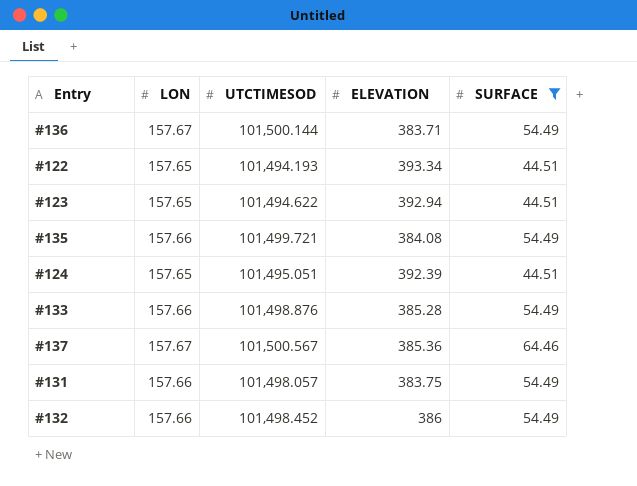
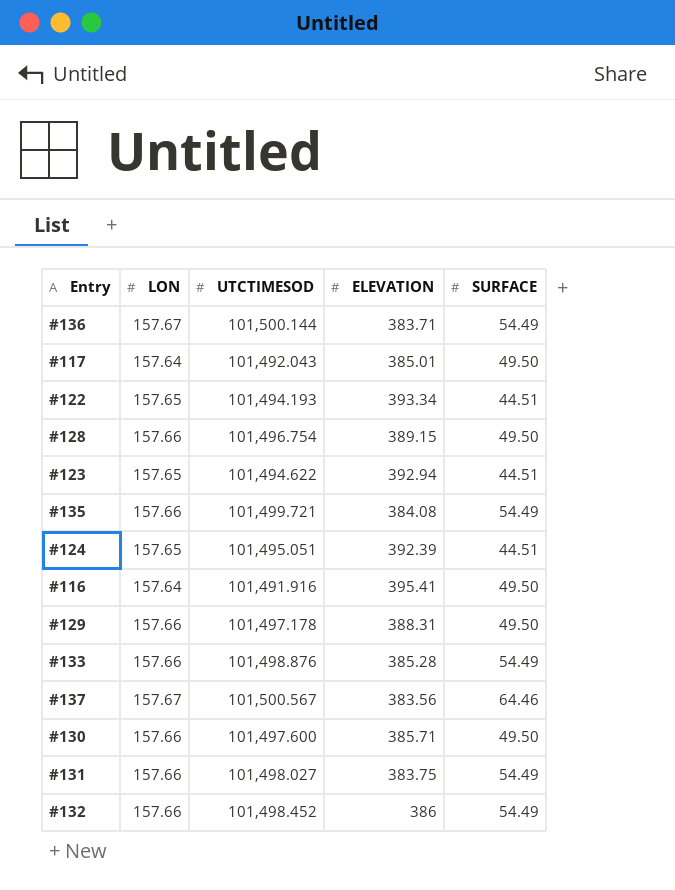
filter: SURFACE != 49.50 -> none
#137 | ELEVATION: 385.36 -> 383.56
#131 | UTCTIMESOD: 101,498.057 -> 101,498.027

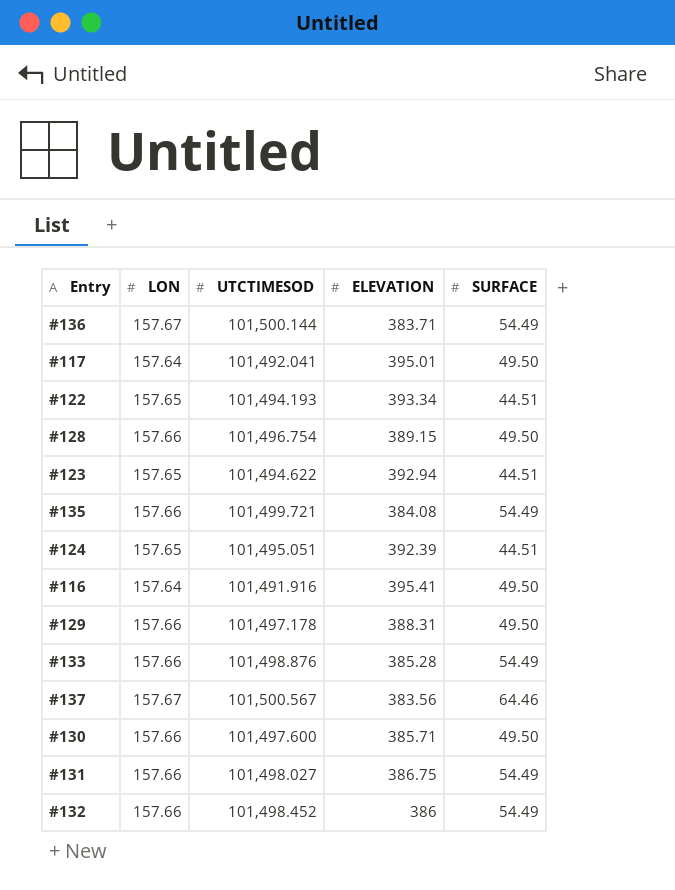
#117 | UTCTIMESOD: 101,492.043 -> 101,492.041
#117 | ELEVATION: 385.01 -> 395.01
#131 | ELEVATION: 383.75 -> 386.75

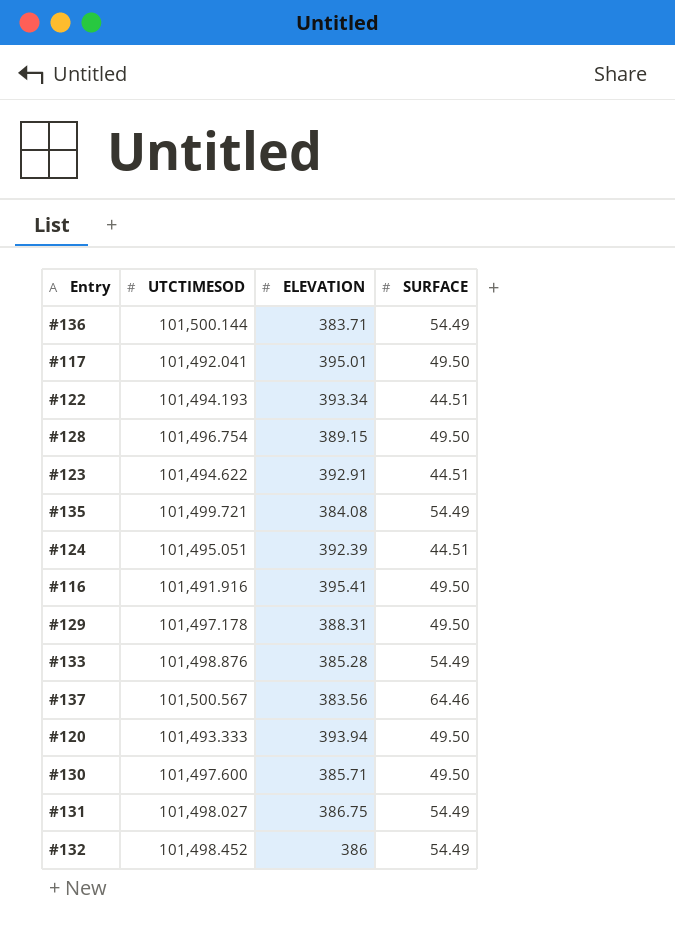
column LON | position: 2 -> none
#123 | ELEVATION: 392.94 -> 392.91
row #120: none -> 101,493.333 | 393.94 | 49.50

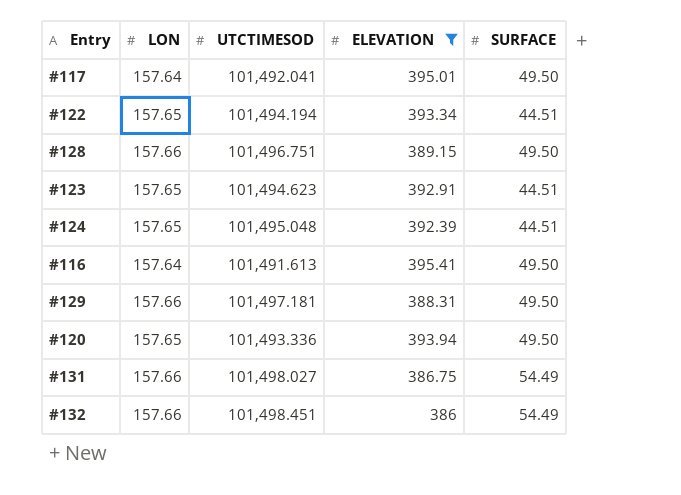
filter: none -> ELEVATION >= 386
column LON | position: none -> 2
#122 | UTCTIMESOD: 101,494.193 -> 101,494.194
#128 | UTCTIMESOD: 101,496.754 -> 101,496.751
#123 | UTCTIMESOD: 101,494.622 -> 101,494.623
#124 | UTCTIMESOD: 101,495.051 -> 101,495.048
#116 | UTCTIMESOD: 101,491.916 -> 101,491.613
#129 | UTCTIMESOD: 101,497.178 -> 101,497.181
#120 | UTCTIMESOD: 101,493.333 -> 101,493.336
#132 | UTCTIMESOD: 101,498.452 -> 101,498.451

